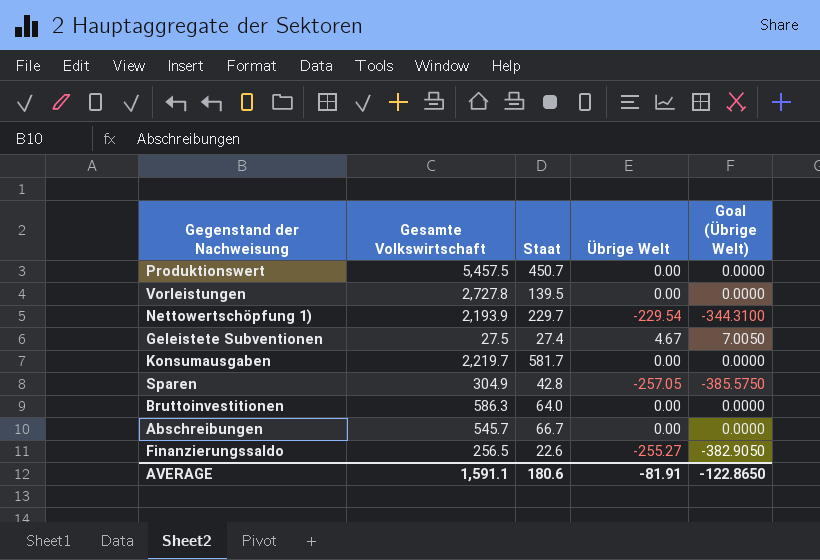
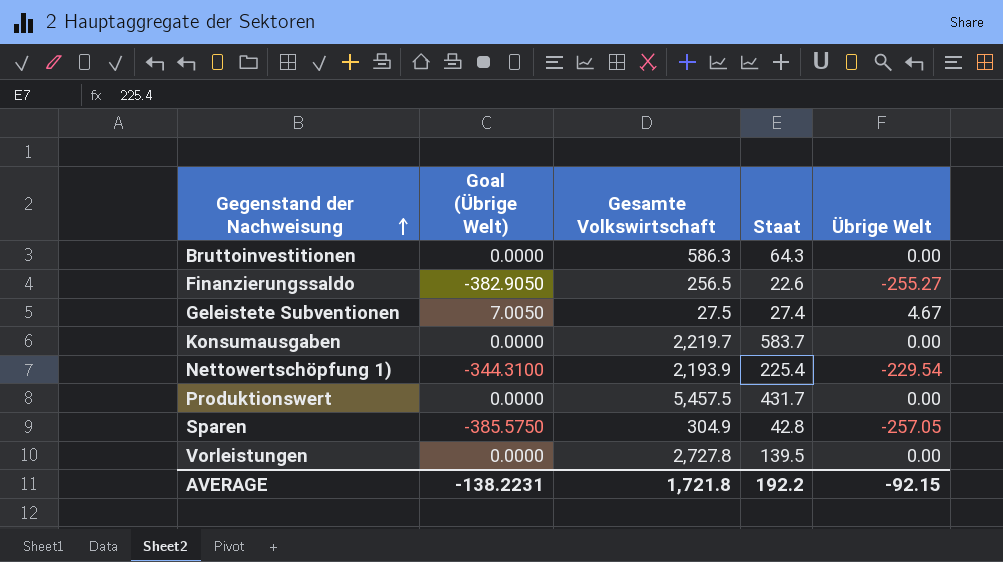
row order: none -> Gegenstand der Nachweisung ascending
column Goal (Übrige Welt) | position: 5 -> 2
row Abschreibungen: 545.7 | 66.7 | 0.00 | 0.0000 -> none
Bruttoinvestitionen | Staat: 64.0 -> 64.3
Konsumausgaben | Staat: 581.7 -> 583.7
Nettowertschöpfung 1) | Staat: 229.7 -> 225.4
Produktionswert | Staat: 450.7 -> 431.7
AVERAGE | Goal (Übrige Welt): -122.8650 -> -138.2231
AVERAGE | Gesamte Volkswirtschaft: 1,591.1 -> 1,721.8
AVERAGE | Staat: 180.6 -> 192.2
AVERAGE | Übrige Welt: -81.91 -> -92.15

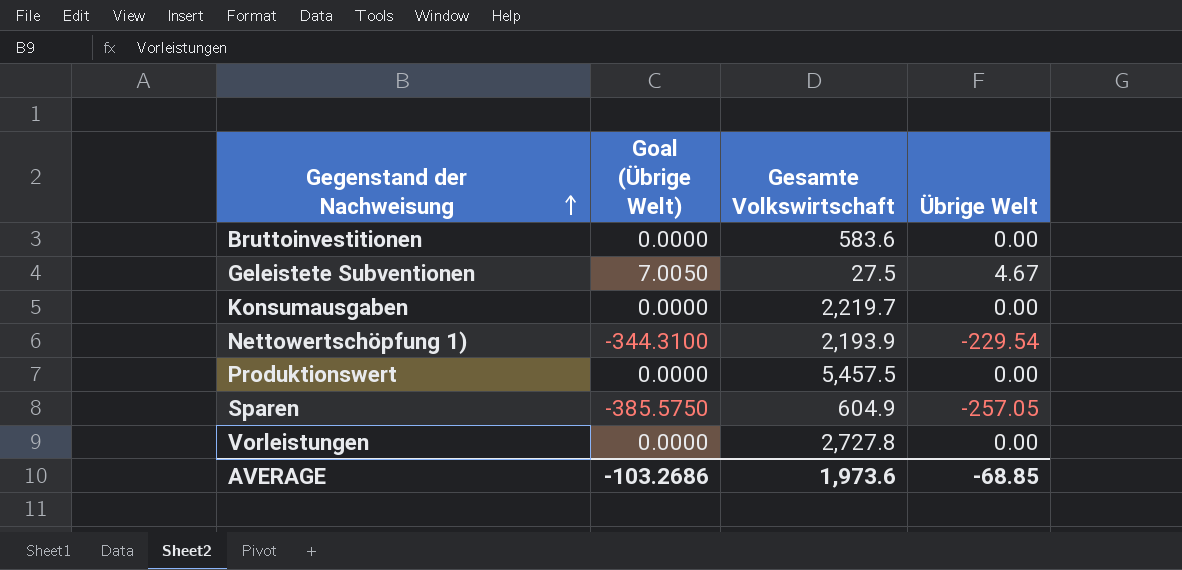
column Staat | position: 4 -> none
row Finanzierungssaldo: -382.9050 | 256.5 | 22.6 | -255.27 -> none
Bruttoinvestitionen | Gesamte Volkswirtschaft: 586.3 -> 583.6
Sparen | Gesamte Volkswirtschaft: 304.9 -> 604.9
AVERAGE | Goal (Übrige Welt): -138.2231 -> -103.2686
AVERAGE | Gesamte Volkswirtschaft: 1,721.8 -> 1,973.6
AVERAGE | Übrige Welt: -92.15 -> -68.85

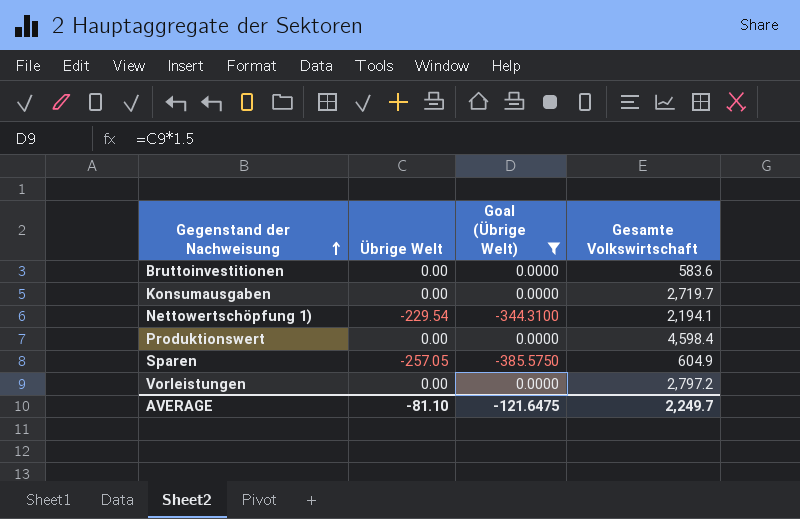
filter: none -> Goal (Übrige Welt) != 7.0050
column Übrige Welt | position: 4 -> 2
Konsumausgaben | Gesamte Volkswirtschaft: 2,219.7 -> 2,719.7
Nettowertschöpfung 1) | Gesamte Volkswirtschaft: 2,193.9 -> 2,194.1
Produktionswert | Gesamte Volkswirtschaft: 5,457.5 -> 4,598.4
Vorleistungen | Gesamte Volkswirtschaft: 2,727.8 -> 2,797.2
AVERAGE | Übrige Welt: -68.85 -> -81.10
AVERAGE | Goal (Übrige Welt): -103.2686 -> -121.6475
AVERAGE | Gesamte Volkswirtschaft: 1,973.6 -> 2,249.7

